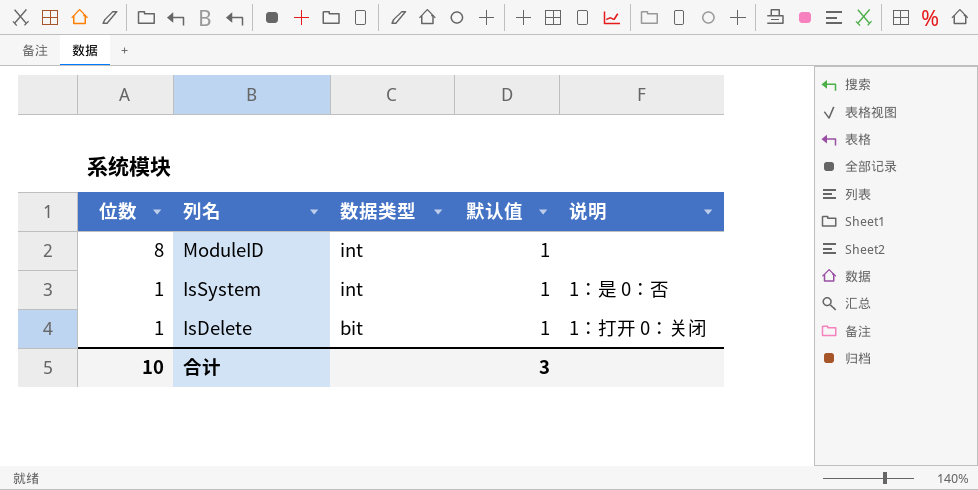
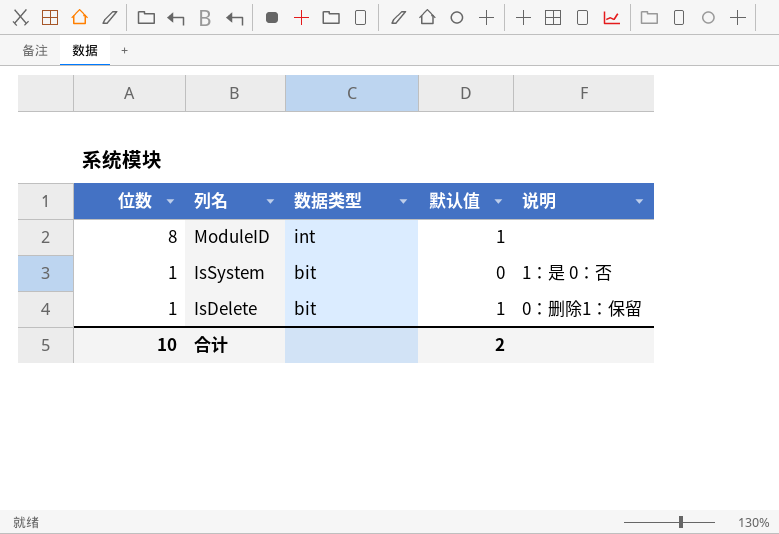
IsSystem | 数据类型: int -> bit
IsSystem | 默认值: 1 -> 0
IsDelete | 说明: 1：打开 0：关闭 -> 0：删除1：保留
合计 | 默认值: 3 -> 2

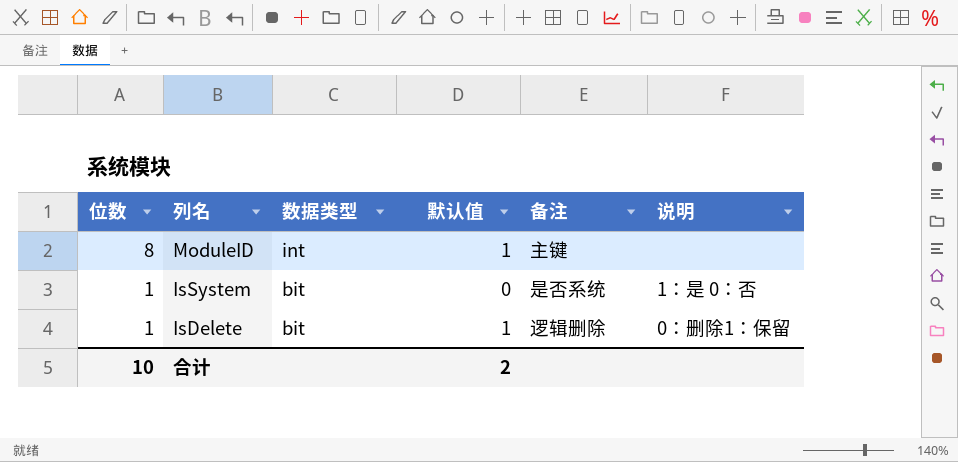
column 备注 | position: none -> 5

